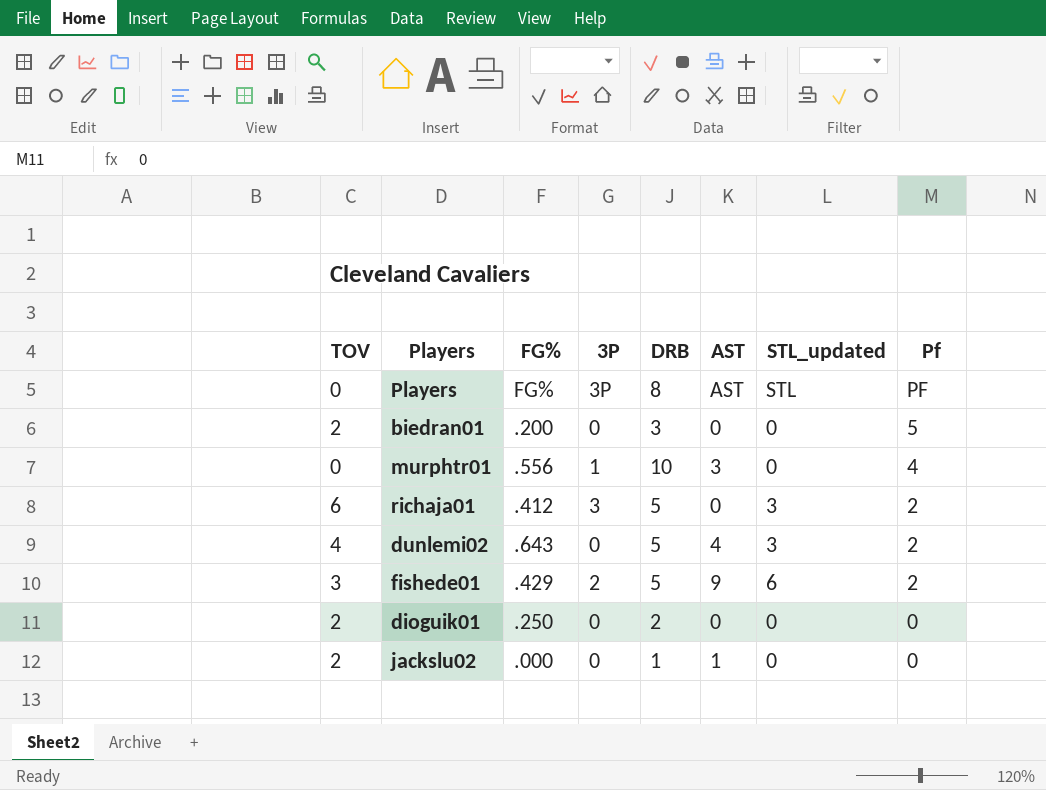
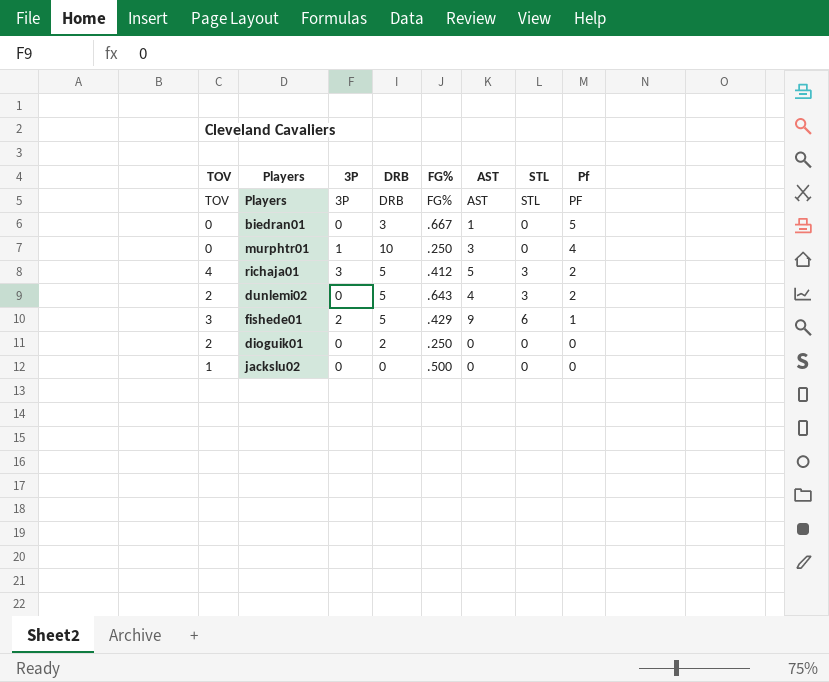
column FG% | position: 3 -> 5
column name: STL_updated -> STL
Players | TOV: 0 -> TOV
Players | DRB: 8 -> DRB
biedran01 | TOV: 2 -> 0
biedran01 | FG%: .200 -> .667
biedran01 | AST: 0 -> 1
murphtr01 | FG%: .556 -> .250
richaja01 | TOV: 6 -> 4
richaja01 | AST: 0 -> 5
dunlemi02 | TOV: 4 -> 2
fishede01 | Pf: 2 -> 1
jackslu02 | TOV: 2 -> 1
jackslu02 | DRB: 1 -> 0
jackslu02 | FG%: .000 -> .500
jackslu02 | AST: 1 -> 0

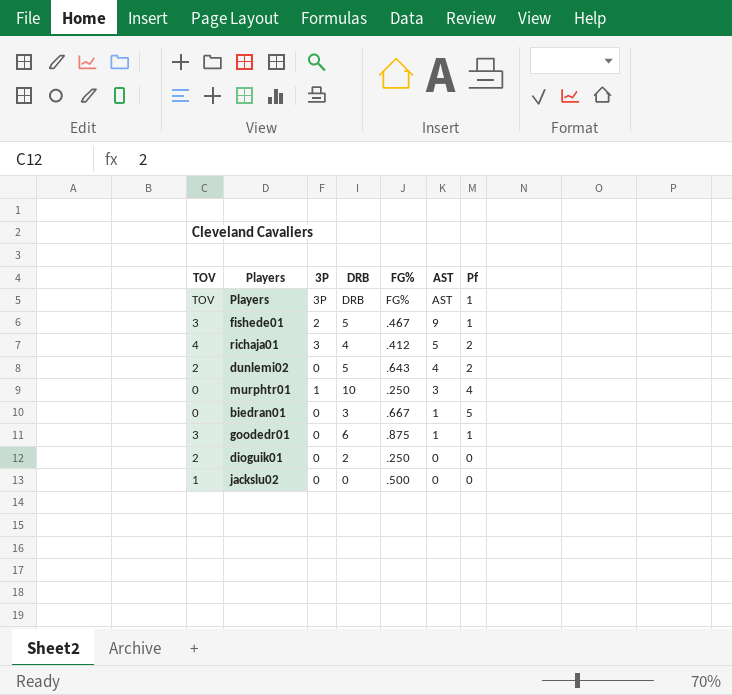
row order: Pf descending -> AST descending
column STL | position: 7 -> none
Players | Pf: PF -> 1
fishede01 | FG%: .429 -> .467
richaja01 | DRB: 5 -> 4
row goodedr01: none -> 3 | 0 | 6 | .875 | 1 | 1

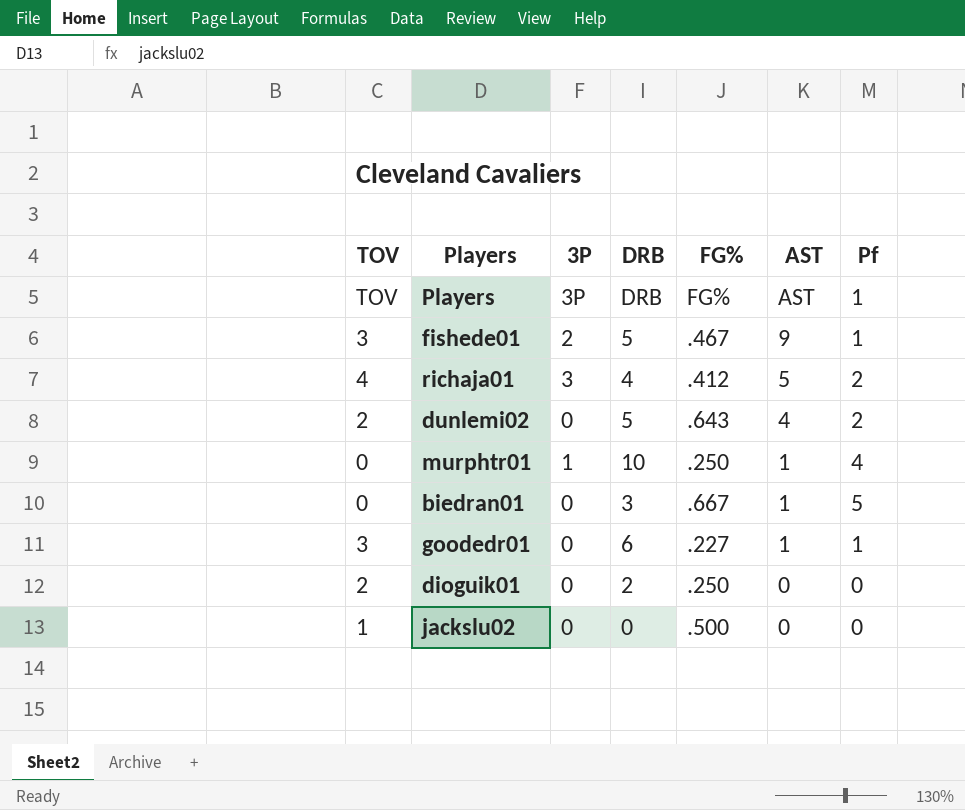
murphtr01 | AST: 3 -> 1
goodedr01 | FG%: .875 -> .227

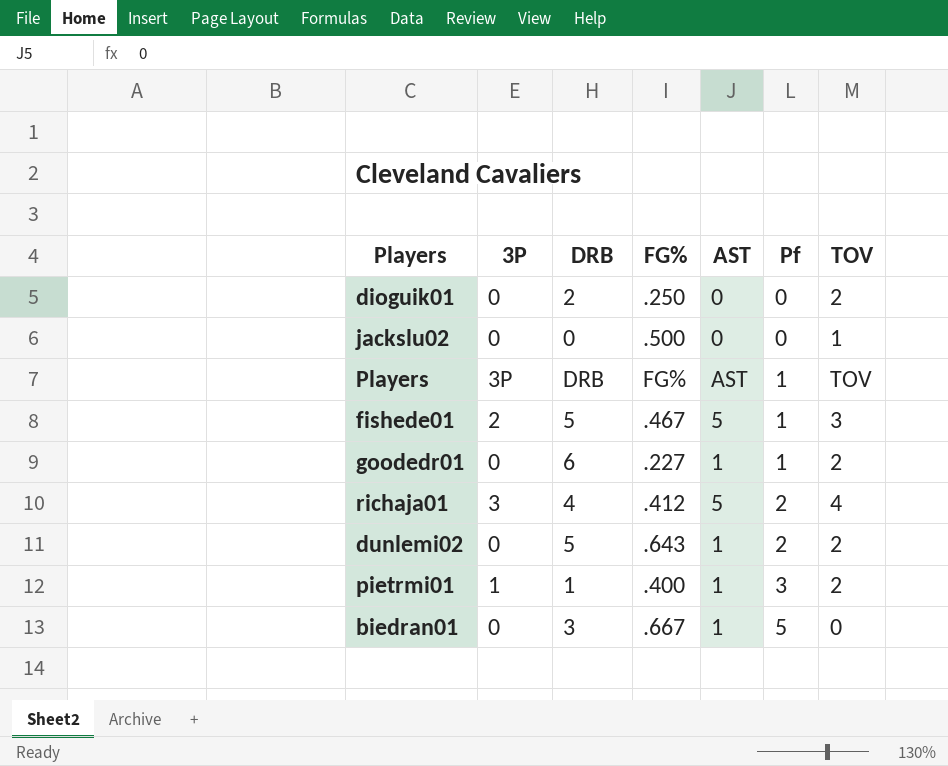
row order: AST descending -> Pf ascending
column TOV | position: 1 -> 7
row murphtr01: 0 | 1 | 10 | .250 | 1 | 4 -> none
fishede01 | AST: 9 -> 5
goodedr01 | TOV: 3 -> 2
dunlemi02 | AST: 4 -> 1
row pietrmi01: none -> 1 | 1 | .400 | 1 | 3 | 2

